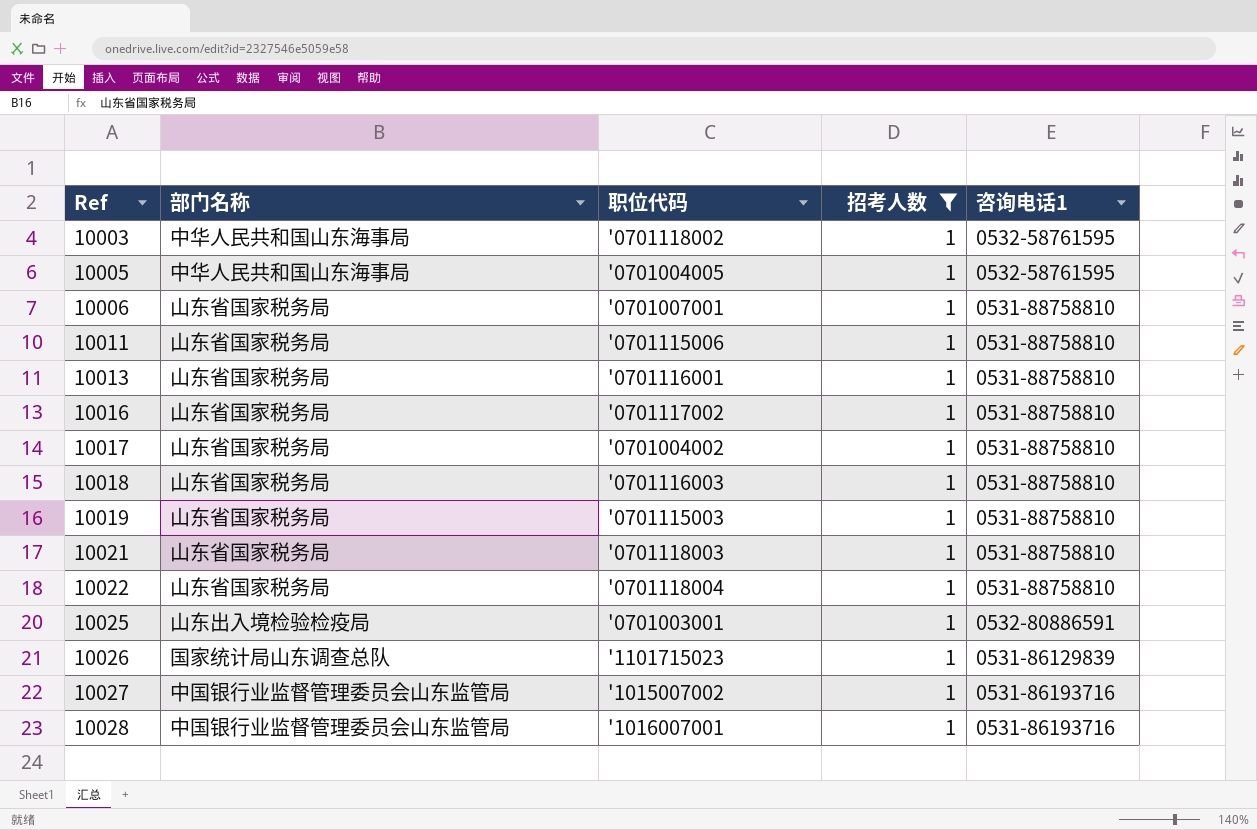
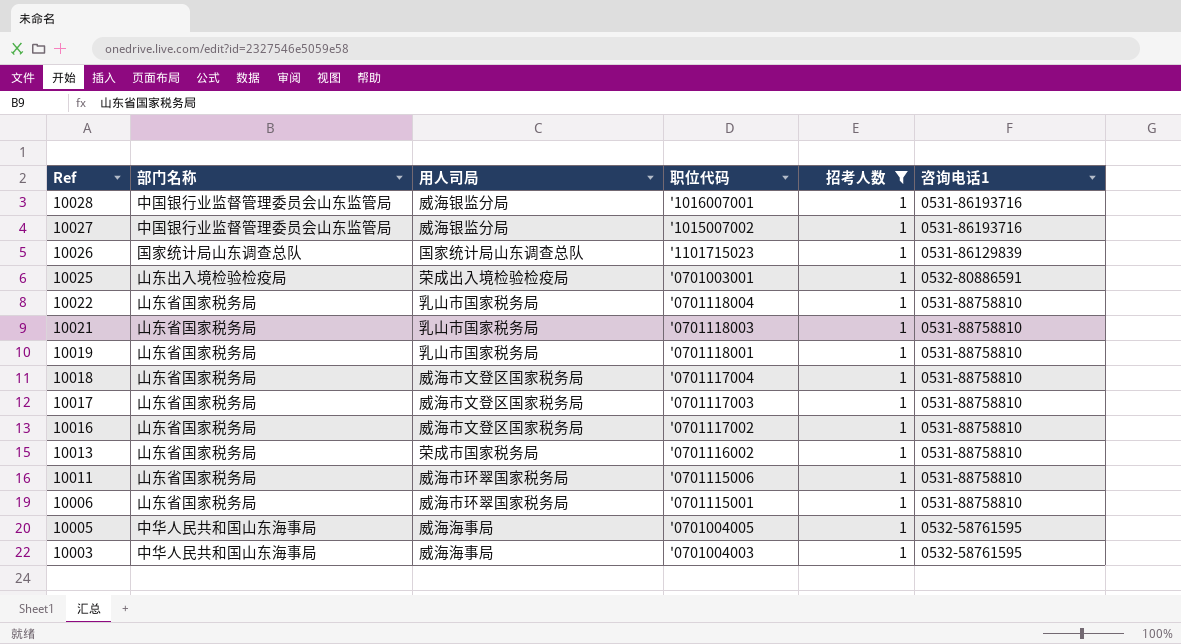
row order: Ref ascending -> Ref descending
column 用人司局 | position: none -> 3
10019 | 职位代码: '0701115003 -> '0701118001
10018 | 职位代码: '0701116003 -> '0701117004
10017 | 职位代码: '0701004002 -> '0701117003
10013 | 职位代码: '0701116001 -> '0701116002
10006 | 职位代码: '0701007001 -> '0701115001
10003 | 职位代码: '0701118002 -> '0701004003

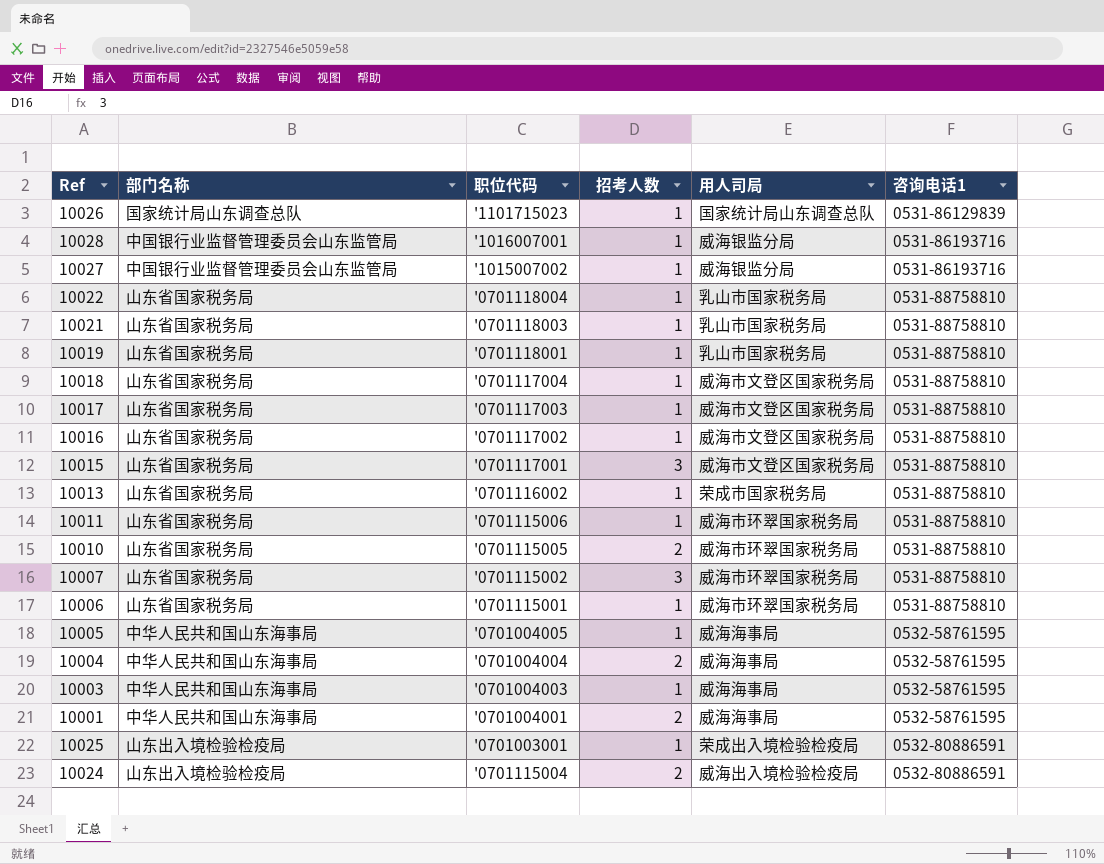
filter: 招考人数 = 1 -> none
row order: Ref descending -> 咨询电话1 ascending
column 用人司局 | position: 3 -> 5

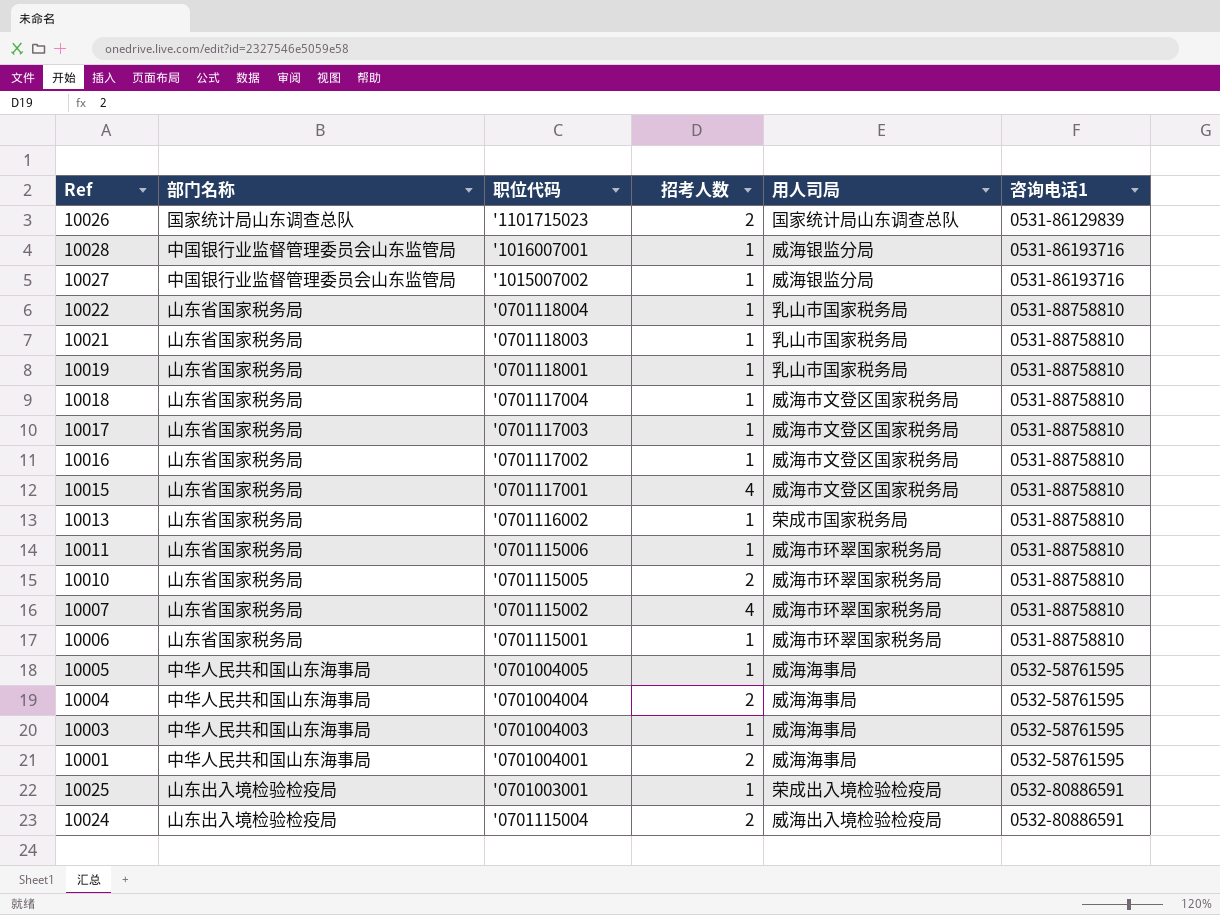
10026 | 招考人数: 1 -> 2
10015 | 招考人数: 3 -> 4
10007 | 招考人数: 3 -> 4

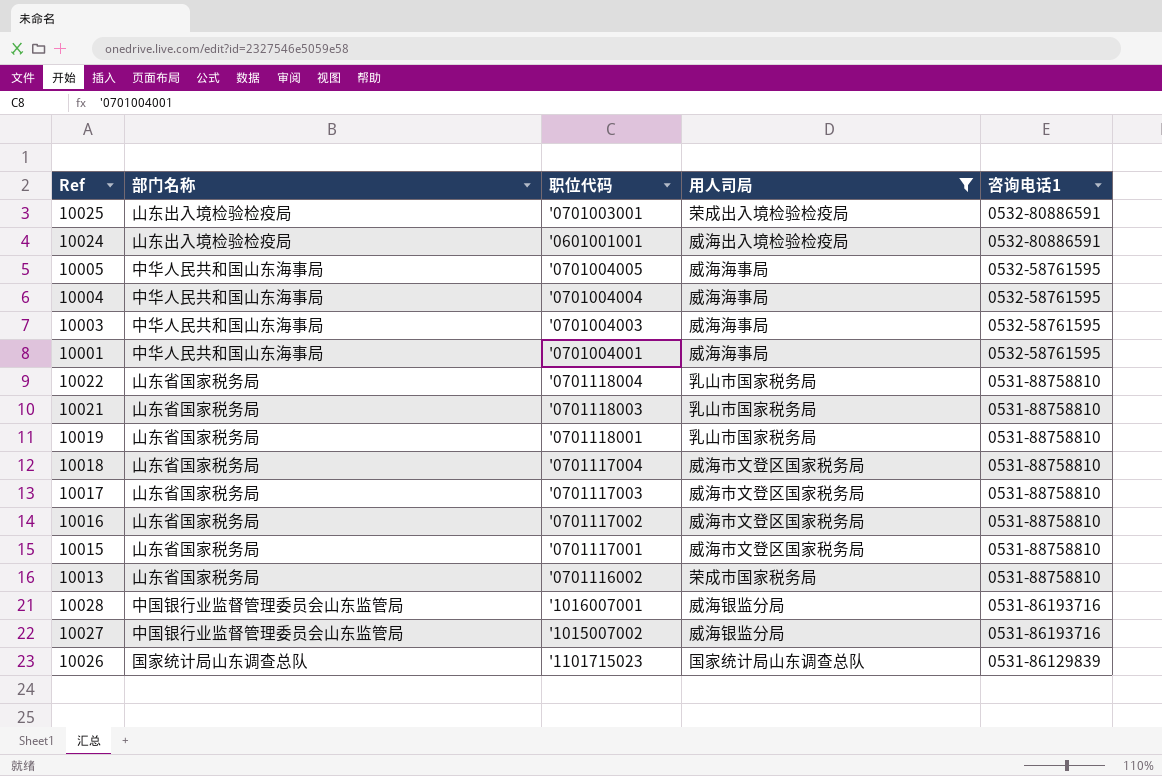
filter: none -> 用人司局 != 威海市环翠国家税务局
row order: 咨询电话1 ascending -> 咨询电话1 descending
column 招考人数 | position: 4 -> none
10024 | 职位代码: '0701115004 -> '0601001001

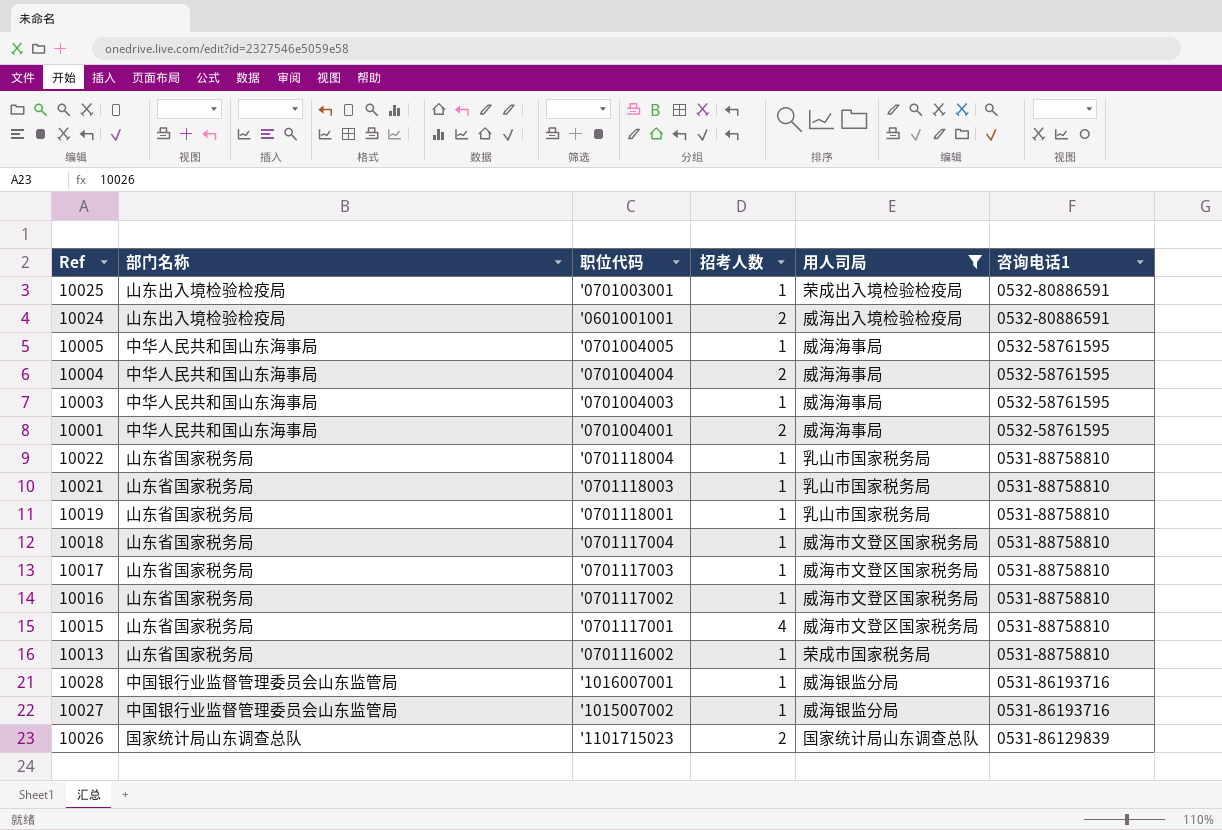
column 招考人数 | position: none -> 4

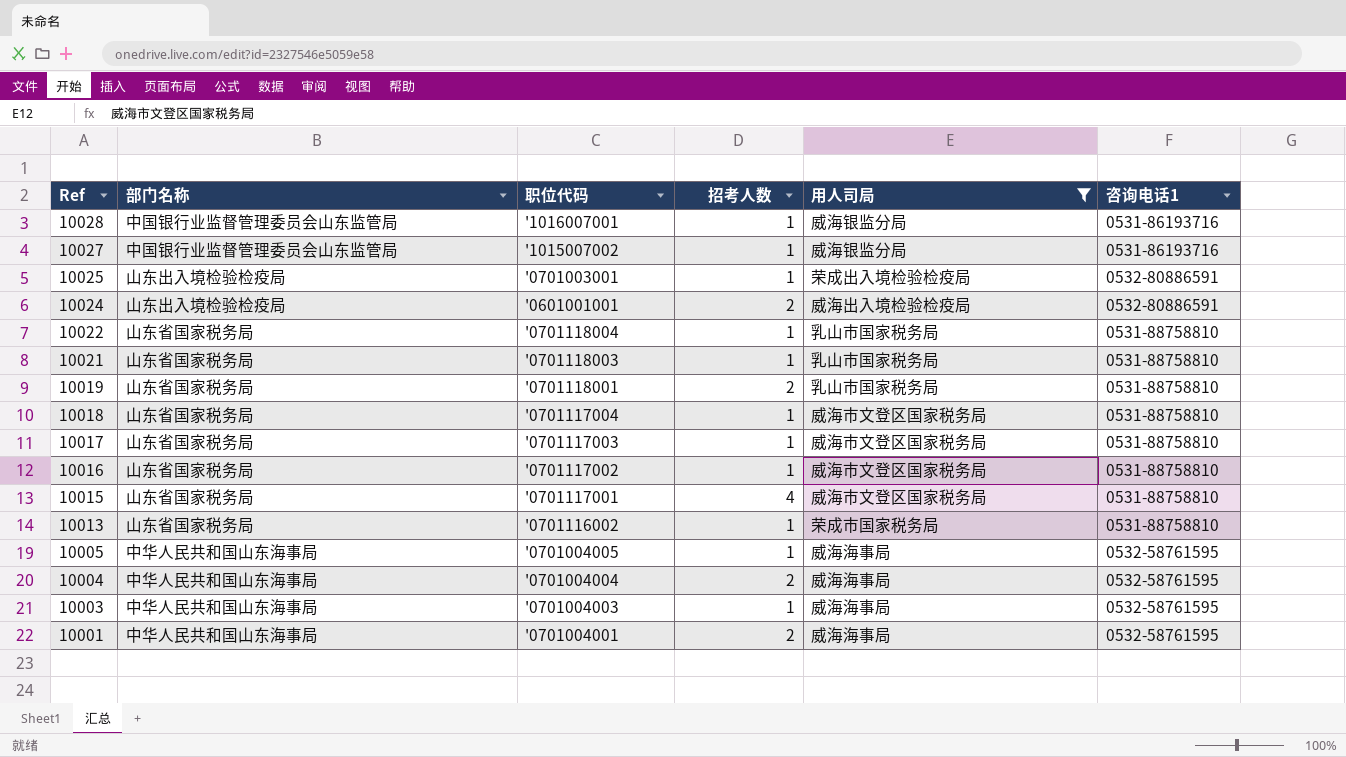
row order: 咨询电话1 descending -> Ref descending
row 10026: 国家统计局山东调查总队 | '1101715023 | 2 | 国家统计局山东调查总队 | 0531-86129839 -> none
10019 | 招考人数: 1 -> 2

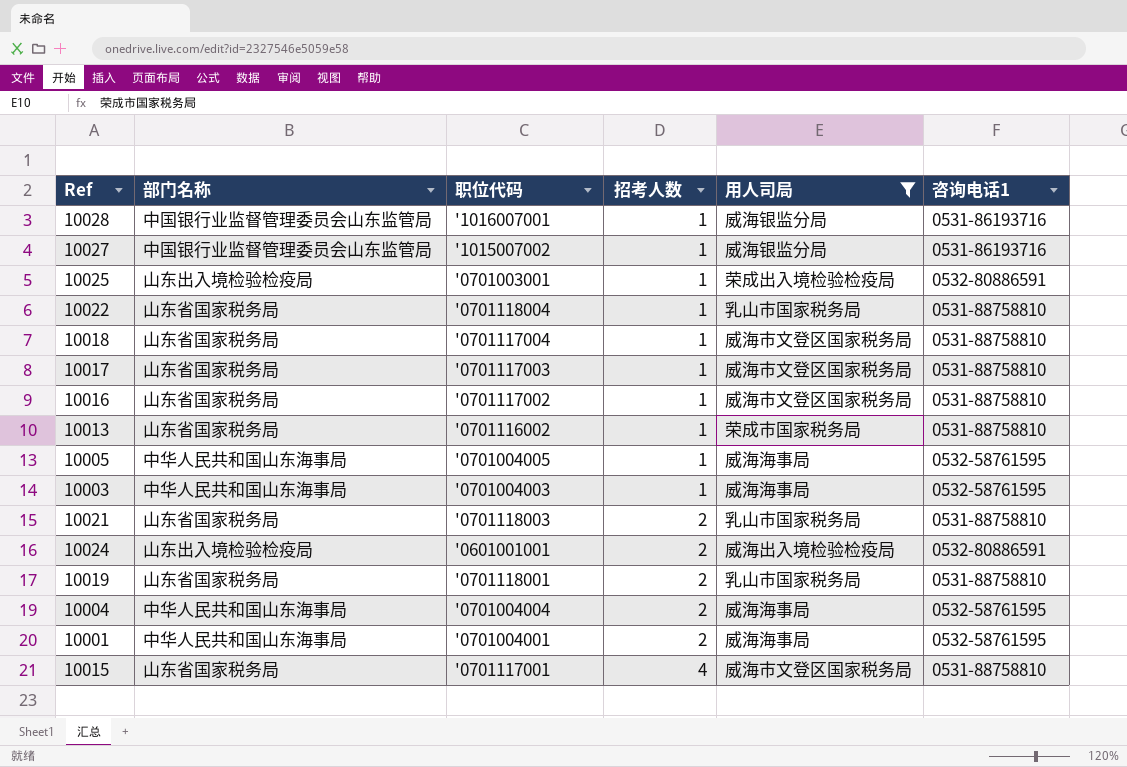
row order: Ref descending -> 招考人数 ascending
10021 | 招考人数: 1 -> 2

